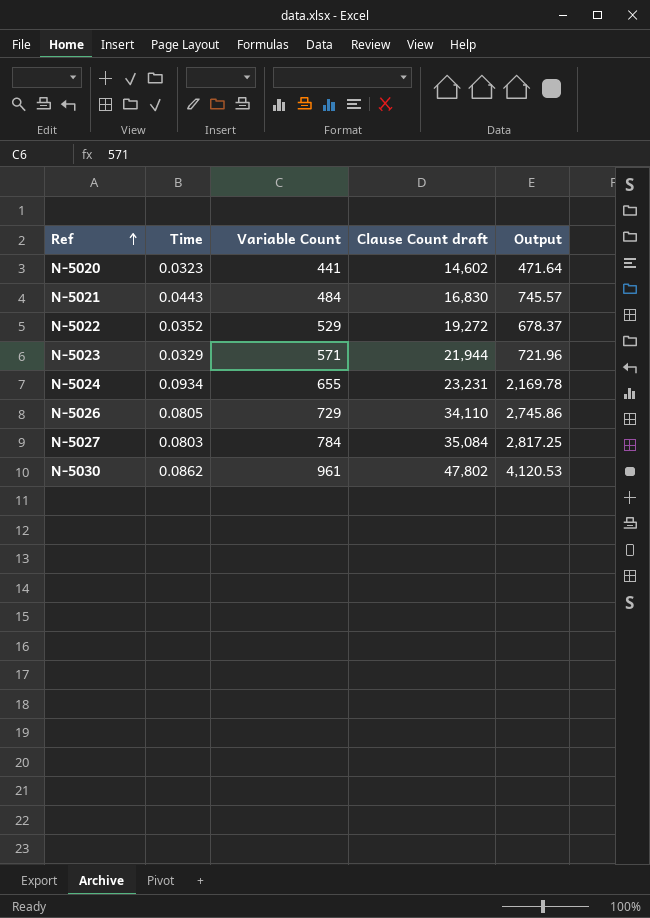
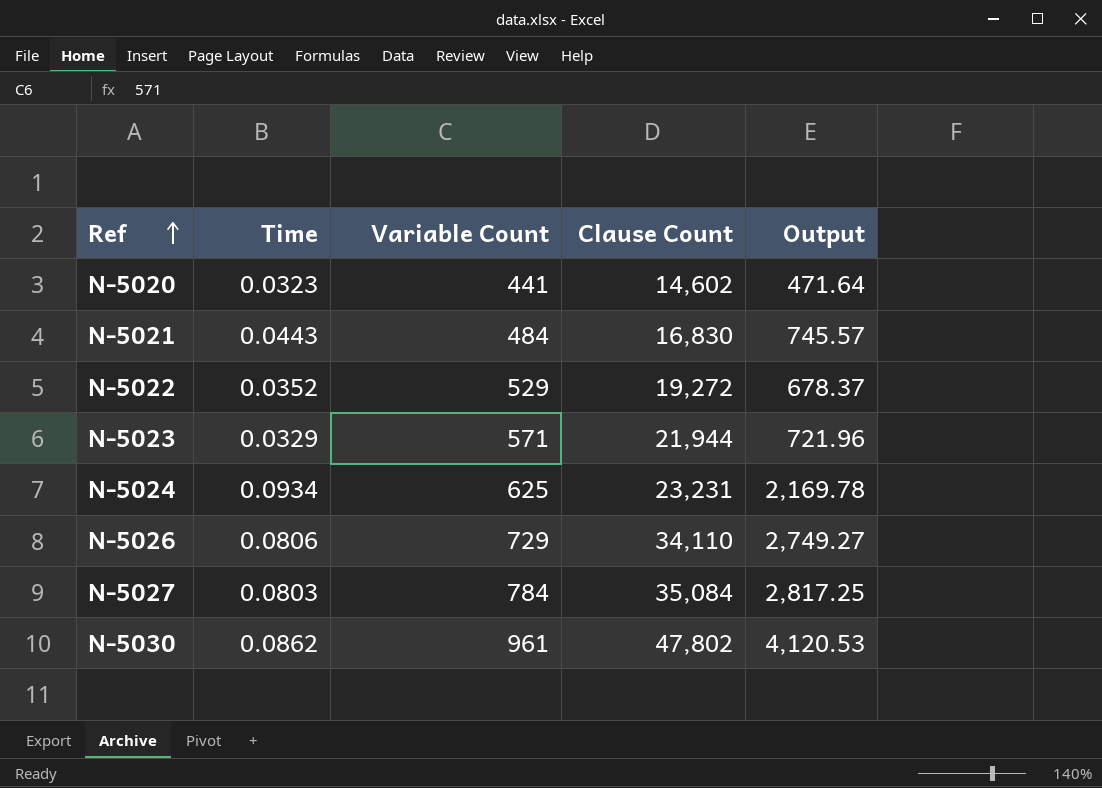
column name: Clause Count draft -> Clause Count
N-5024 | Variable Count: 655 -> 625
N-5026 | Time: 0.0805 -> 0.0806
N-5026 | Output: 2,745.86 -> 2,749.27

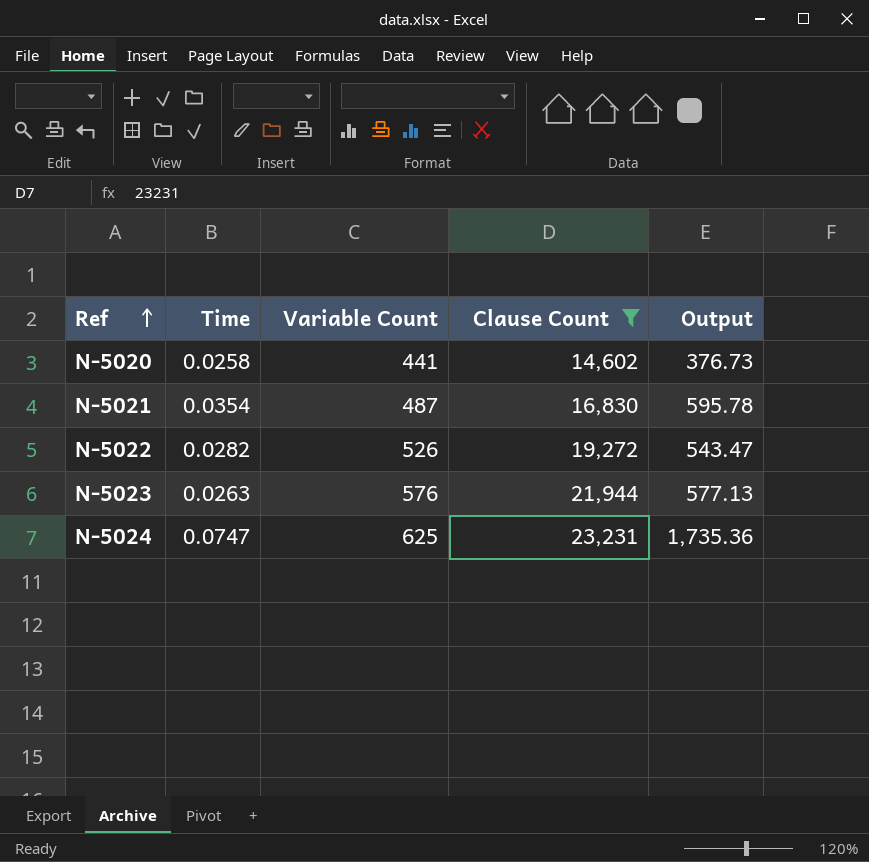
filter: none -> Clause Count <= 23,231
N-5020 | Time: 0.0323 -> 0.0258
N-5020 | Output: 471.64 -> 376.73
N-5021 | Time: 0.0443 -> 0.0354
N-5021 | Variable Count: 484 -> 487
N-5021 | Output: 745.57 -> 595.78
N-5022 | Time: 0.0352 -> 0.0282
N-5022 | Variable Count: 529 -> 526
N-5022 | Output: 678.37 -> 543.47
N-5023 | Time: 0.0329 -> 0.0263
N-5023 | Variable Count: 571 -> 576
N-5023 | Output: 721.96 -> 577.13
N-5024 | Time: 0.0934 -> 0.0747
N-5024 | Output: 2,169.78 -> 1,735.36

